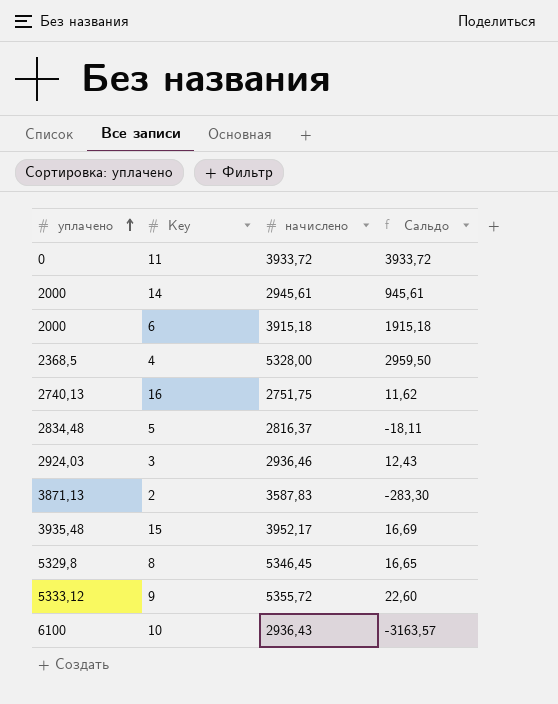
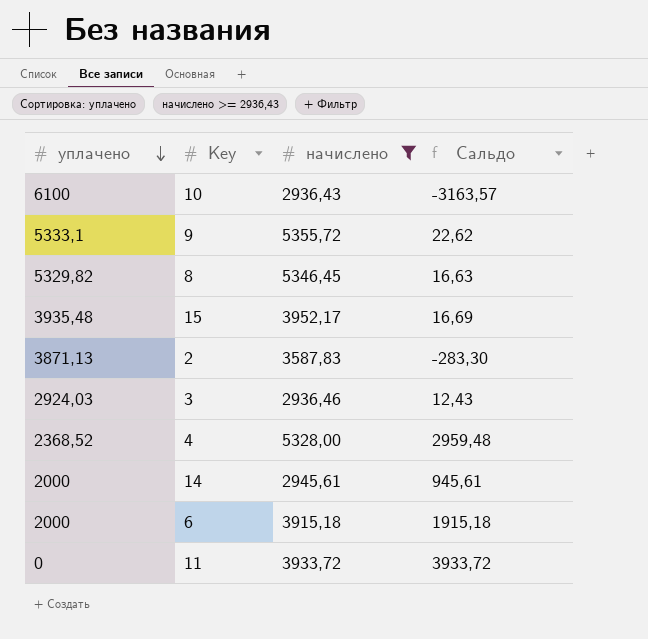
filter: none -> начислено >= 2936,43
row order: уплачено ascending -> уплачено descending
9 | уплачено: 5333,12 -> 5333,1
9 | Сальдо: 22,60 -> 22,62
8 | уплачено: 5329,8 -> 5329,82
8 | Сальдо: 16,65 -> 16,63
4 | уплачено: 2368,5 -> 2368,52
4 | Сальдо: 2959,50 -> 2959,48

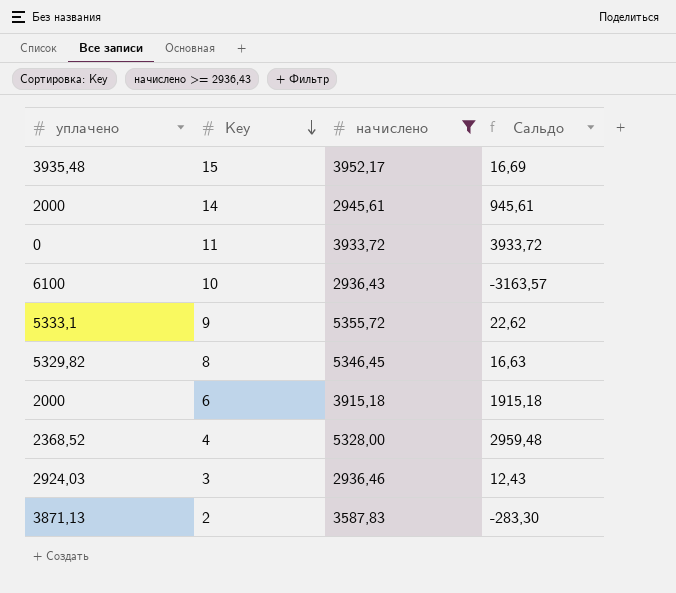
row order: уплачено descending -> Key descending

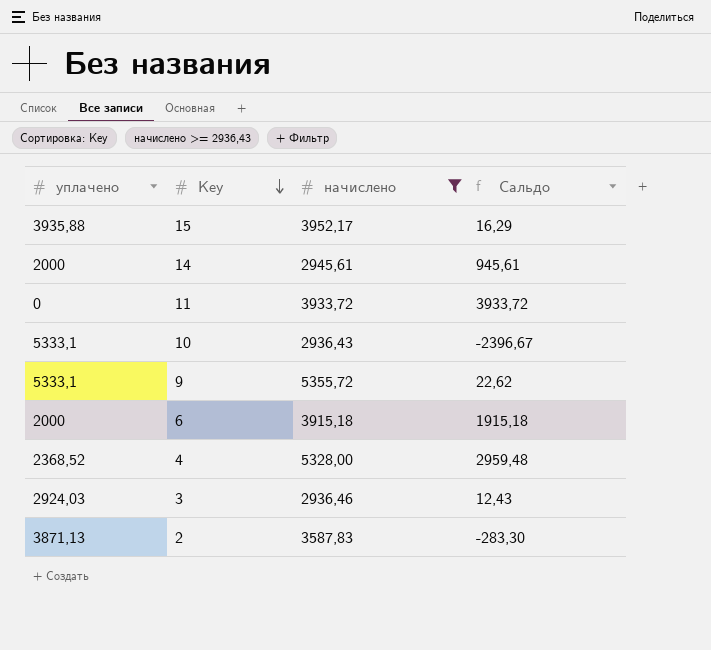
row 8: 5329,82 | 5346,45 | 16,63 -> none
15 | уплачено: 3935,48 -> 3935,88
15 | Сальдо: 16,69 -> 16,29
10 | уплачено: 6100 -> 5333,1
10 | Сальдо: -3163,57 -> -2396,67

